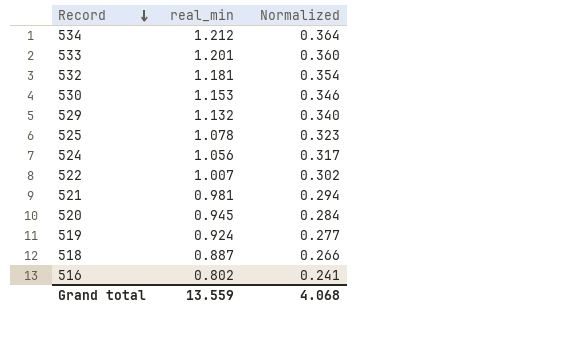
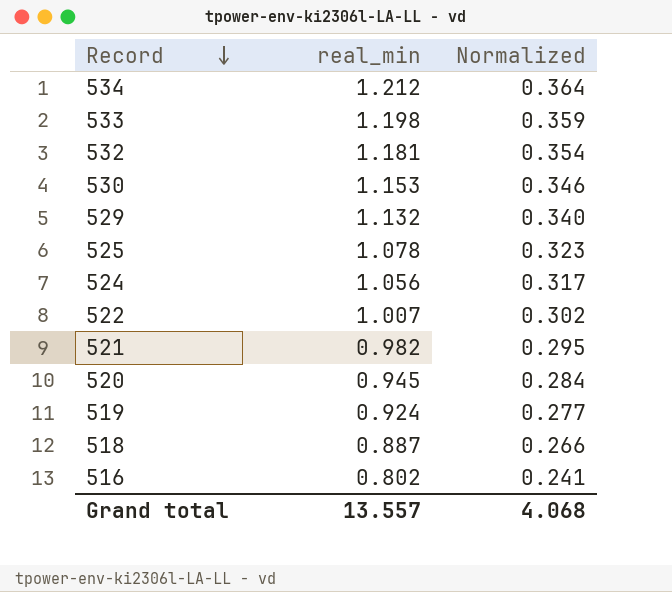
533 | real_min: 1.201 -> 1.198
533 | Normalized: 0.360 -> 0.359
521 | real_min: 0.981 -> 0.982
521 | Normalized: 0.294 -> 0.295
Grand total | real_min: 13.559 -> 13.557

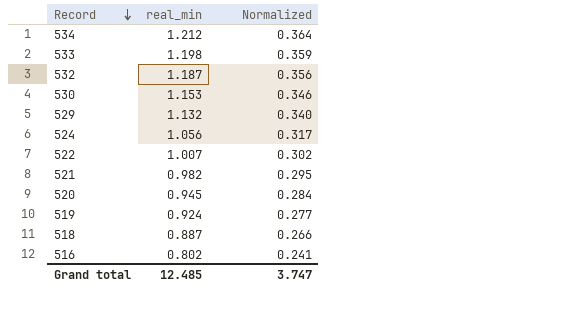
row 525: 1.078 | 0.323 -> none
532 | real_min: 1.181 -> 1.187
532 | Normalized: 0.354 -> 0.356
Grand total | real_min: 13.557 -> 12.485
Grand total | Normalized: 4.068 -> 3.747

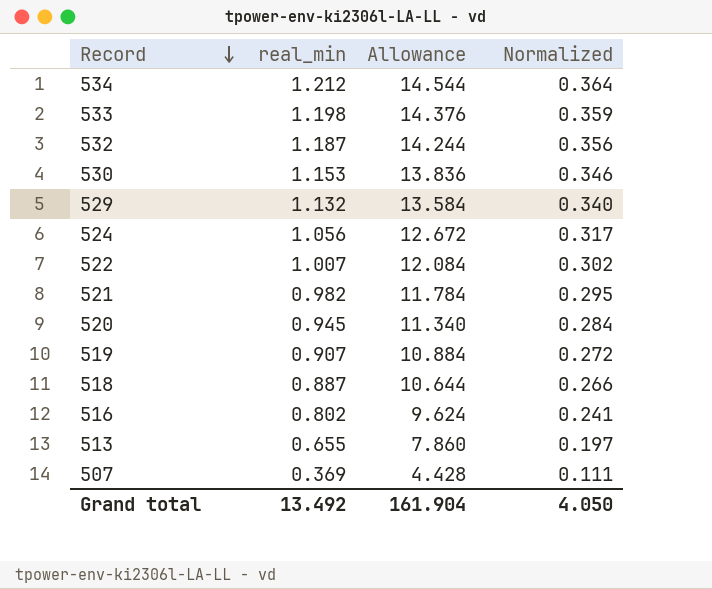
column Allowance | formula: none -> [real_min] * 12
519 | real_min: 0.924 -> 0.907
519 | Normalized: 0.277 -> 0.272
row 513: none -> 0.655 | 7.860 | 0.197
row 507: none -> 0.369 | 4.428 | 0.111
Grand total | real_min: 12.485 -> 13.492
Grand total | Normalized: 3.747 -> 4.050

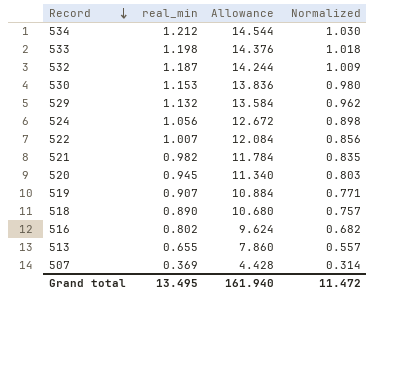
column Normalized | formula: [real_min] * 0.3 -> [real_min] * 0.85
518 | real_min: 0.887 -> 0.890
518 | Allowance: 10.644 -> 10.680
Grand total | real_min: 13.492 -> 13.495
Grand total | Allowance: 161.904 -> 161.940
Grand total | Normalized: 4.050 -> 11.472

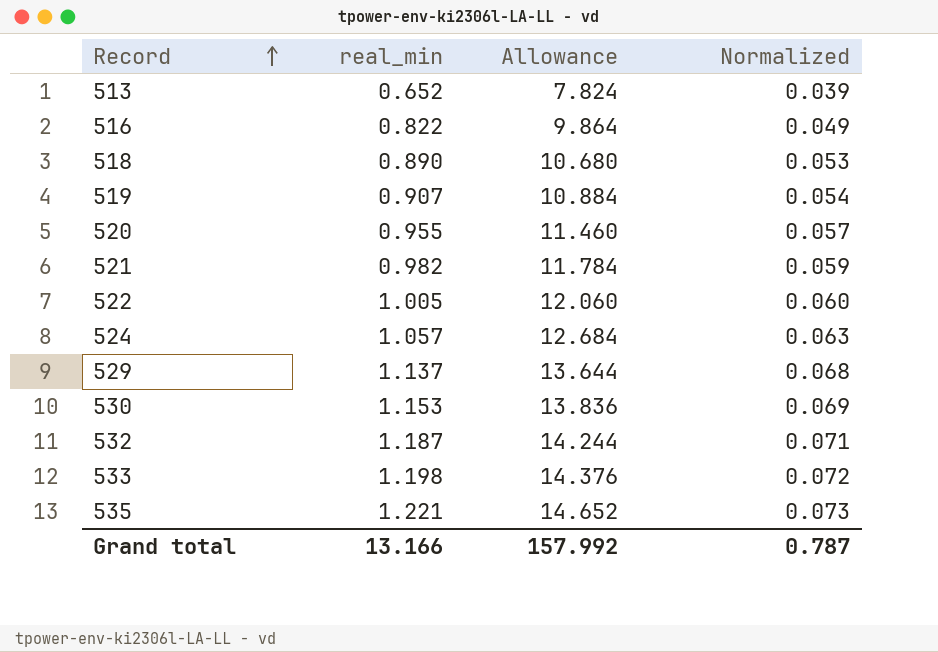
row order: Record descending -> Record ascending
column Normalized | formula: [real_min] * 0.85 -> [real_min] * 0.06
row 534: 1.212 | 14.544 | 1.030 -> none
row 507: 0.369 | 4.428 | 0.314 -> none
513 | real_min: 0.655 -> 0.652
513 | Allowance: 7.860 -> 7.824
516 | real_min: 0.802 -> 0.822
516 | Allowance: 9.624 -> 9.864
520 | real_min: 0.945 -> 0.955
520 | Allowance: 11.340 -> 11.460
522 | real_min: 1.007 -> 1.005
522 | Allowance: 12.084 -> 12.060
524 | real_min: 1.056 -> 1.057
524 | Allowance: 12.672 -> 12.684
529 | real_min: 1.132 -> 1.137
529 | Allowance: 13.584 -> 13.644
row 535: none -> 1.221 | 14.652 | 0.073
Grand total | real_min: 13.495 -> 13.166
Grand total | Allowance: 161.940 -> 157.992
Grand total | Normalized: 11.472 -> 0.787

